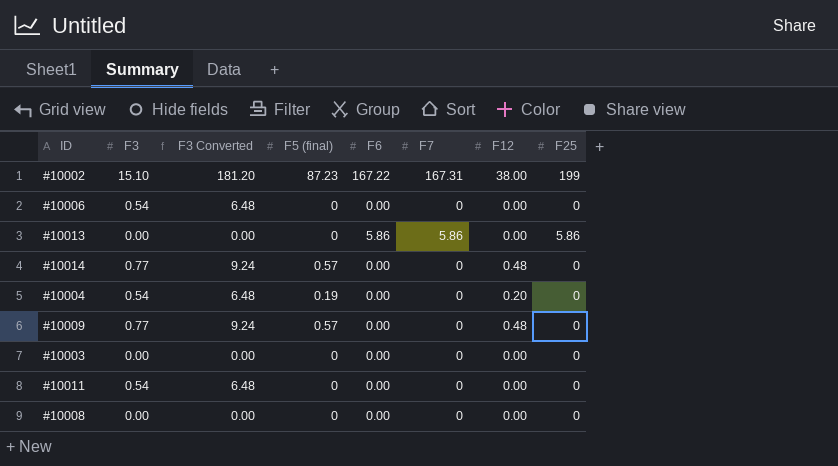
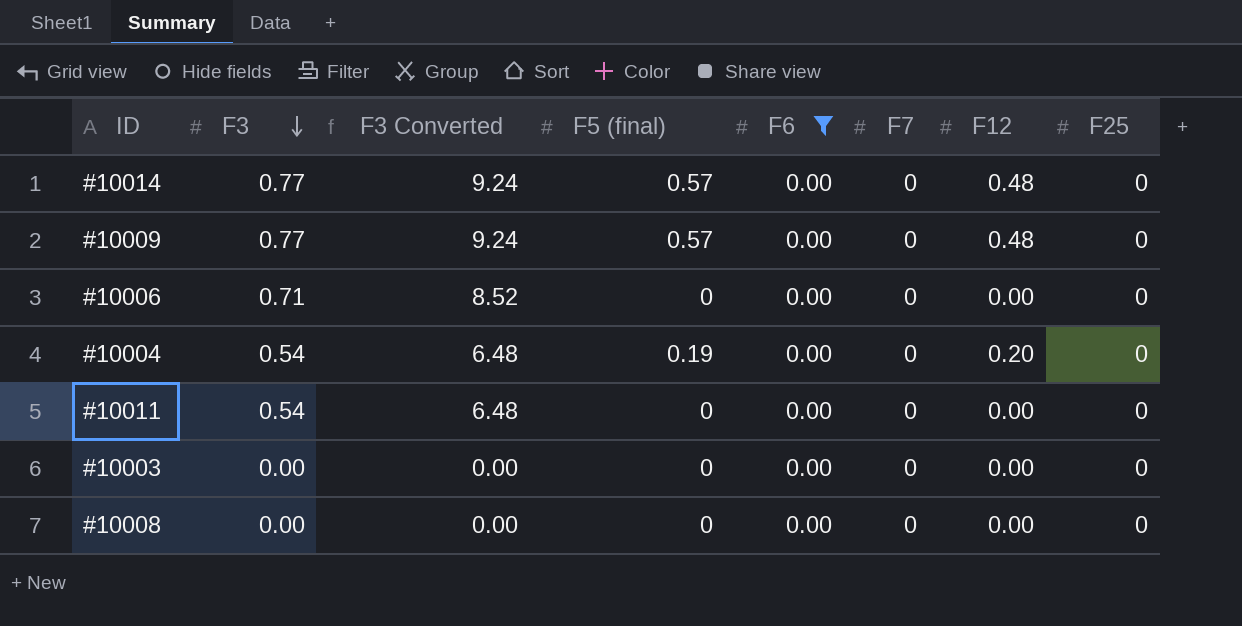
filter: none -> F6 = 0.00
row order: none -> F3 descending
#10006 | F3: 0.54 -> 0.71
#10006 | F3 Converted: 6.48 -> 8.52

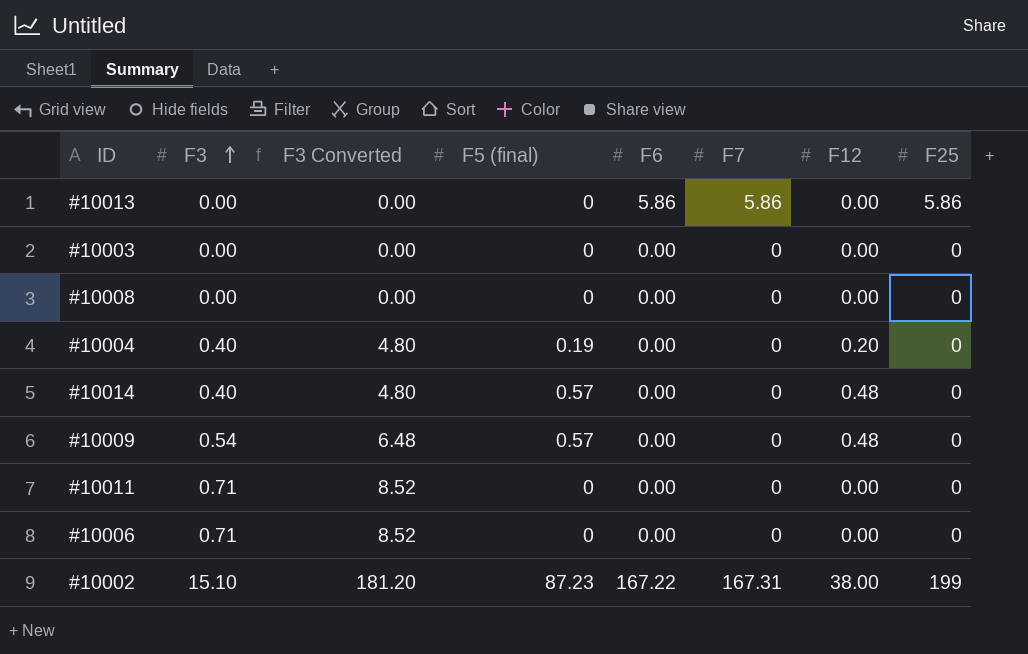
filter: F6 = 0.00 -> none
row order: F3 descending -> F3 ascending
#10004 | F3: 0.54 -> 0.40
#10004 | F3 Converted: 6.48 -> 4.80
#10014 | F3: 0.77 -> 0.40
#10014 | F3 Converted: 9.24 -> 4.80
#10009 | F3: 0.77 -> 0.54
#10009 | F3 Converted: 9.24 -> 6.48
#10011 | F3: 0.54 -> 0.71
#10011 | F3 Converted: 6.48 -> 8.52

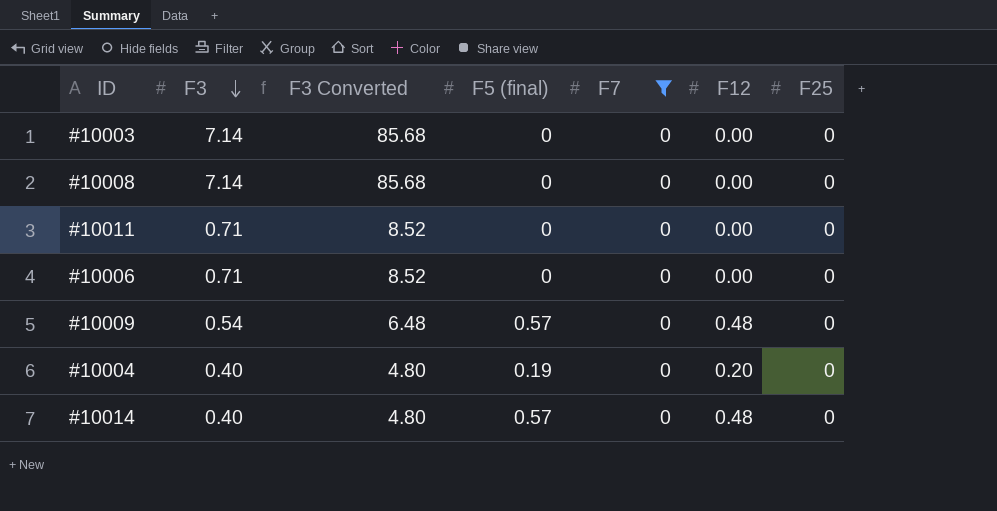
filter: none -> F7 = 0
row order: F3 ascending -> F3 descending
column F6 | position: 5 -> none
#10003 | F3: 0.00 -> 7.14
#10003 | F3 Converted: 0.00 -> 85.68
#10008 | F3: 0.00 -> 7.14
#10008 | F3 Converted: 0.00 -> 85.68

